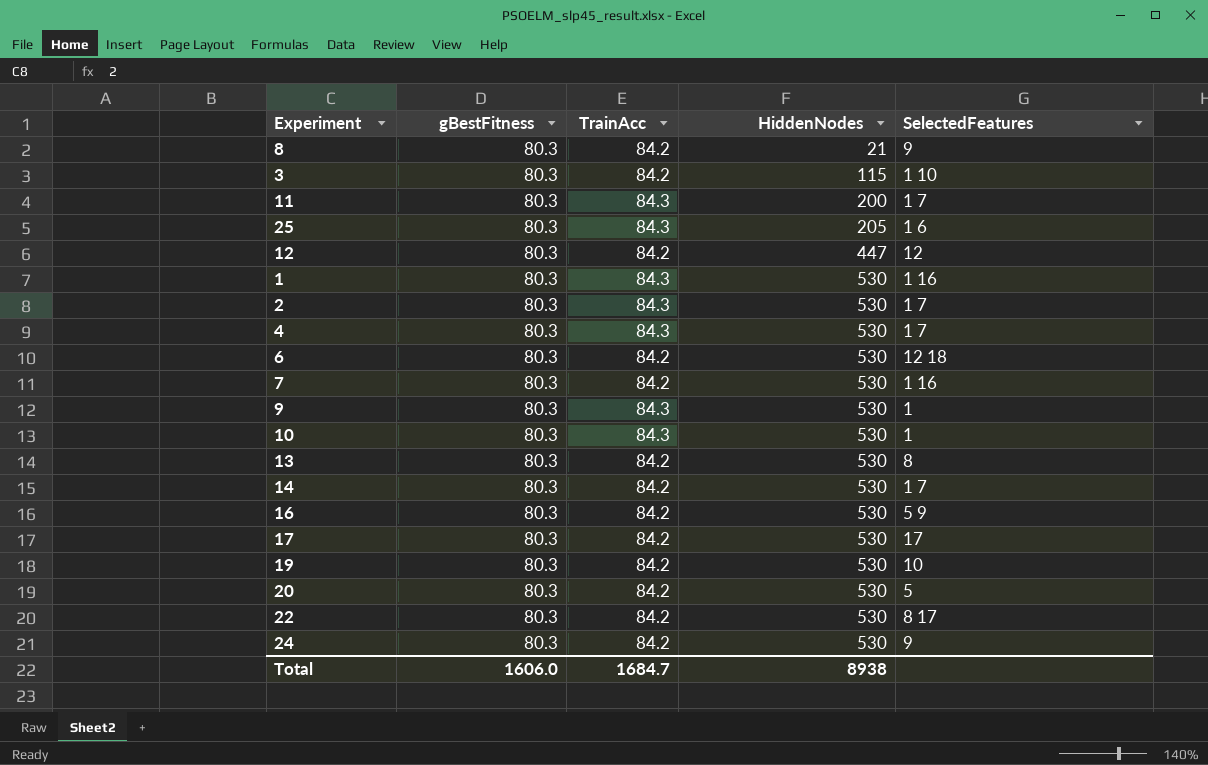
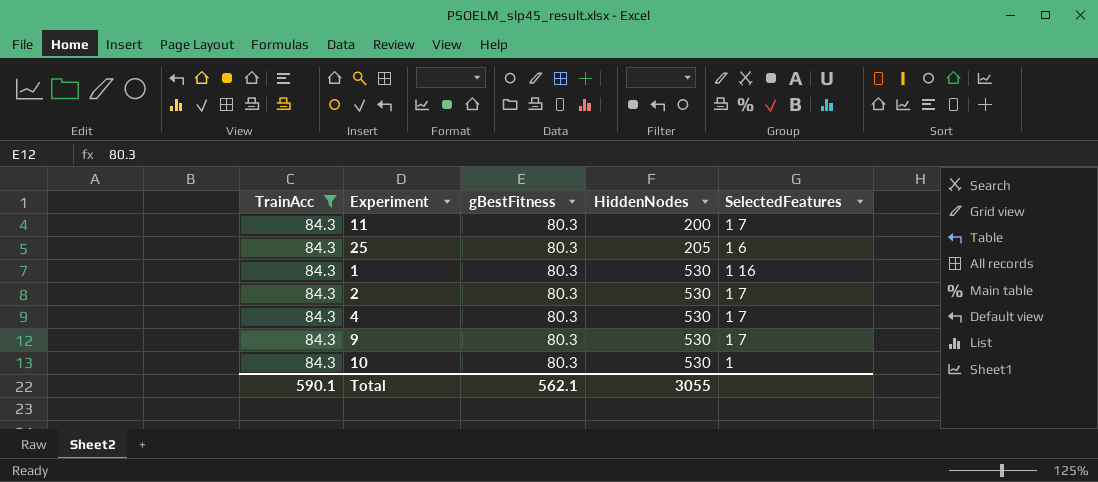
filter: none -> TrainAcc = 84.3
column TrainAcc | position: 3 -> 1
9 | SelectedFeatures: 1 -> 1 7
Total | TrainAcc: 1684.7 -> 590.1
Total | gBestFitness: 1606.0 -> 562.1
Total | HiddenNodes: 8938 -> 3055

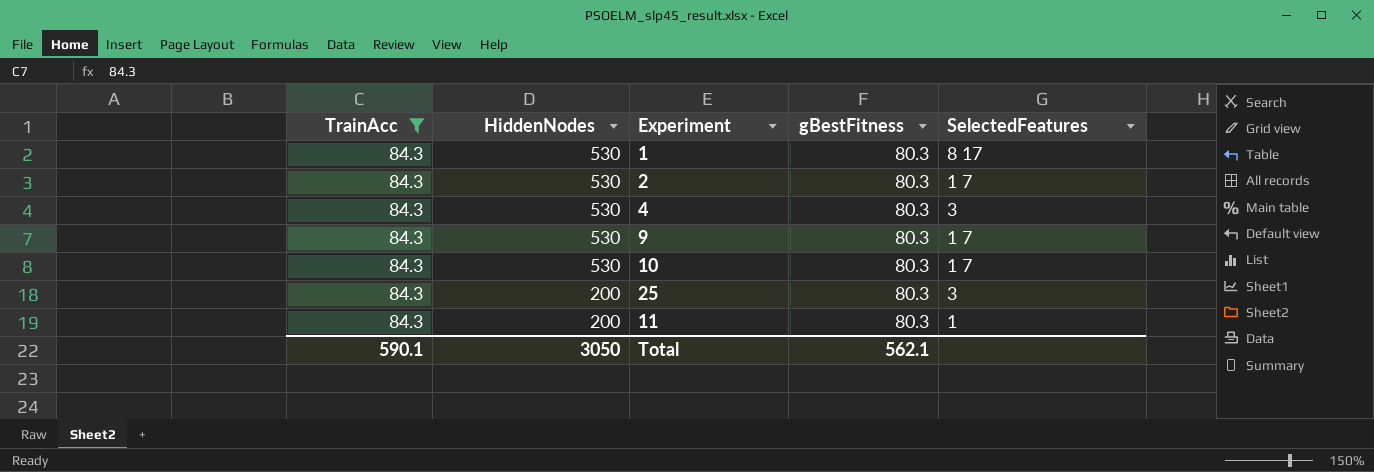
row order: HiddenNodes ascending -> HiddenNodes descending
column HiddenNodes | position: 4 -> 2
1 | SelectedFeatures: 1 16 -> 8 17
4 | SelectedFeatures: 1 7 -> 3
10 | SelectedFeatures: 1 -> 1 7
25 | HiddenNodes: 205 -> 200
25 | SelectedFeatures: 1 6 -> 3
11 | SelectedFeatures: 1 7 -> 1
Total | HiddenNodes: 3055 -> 3050

